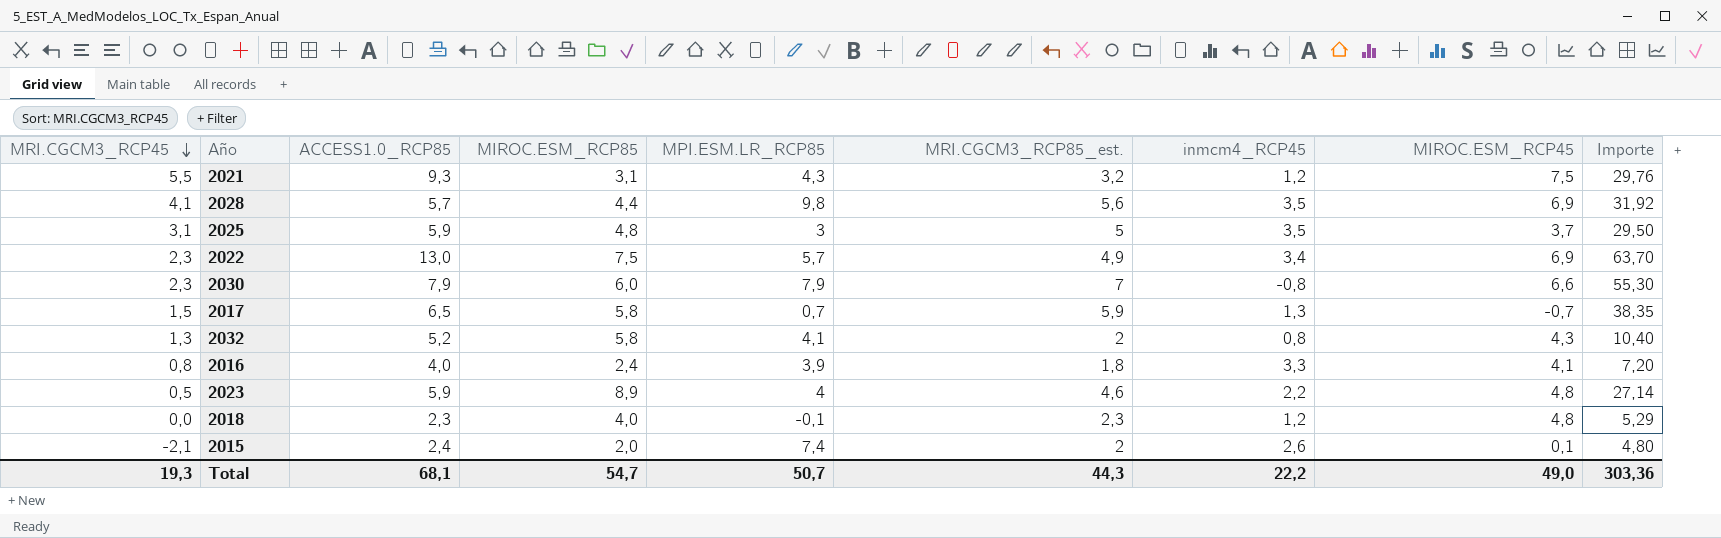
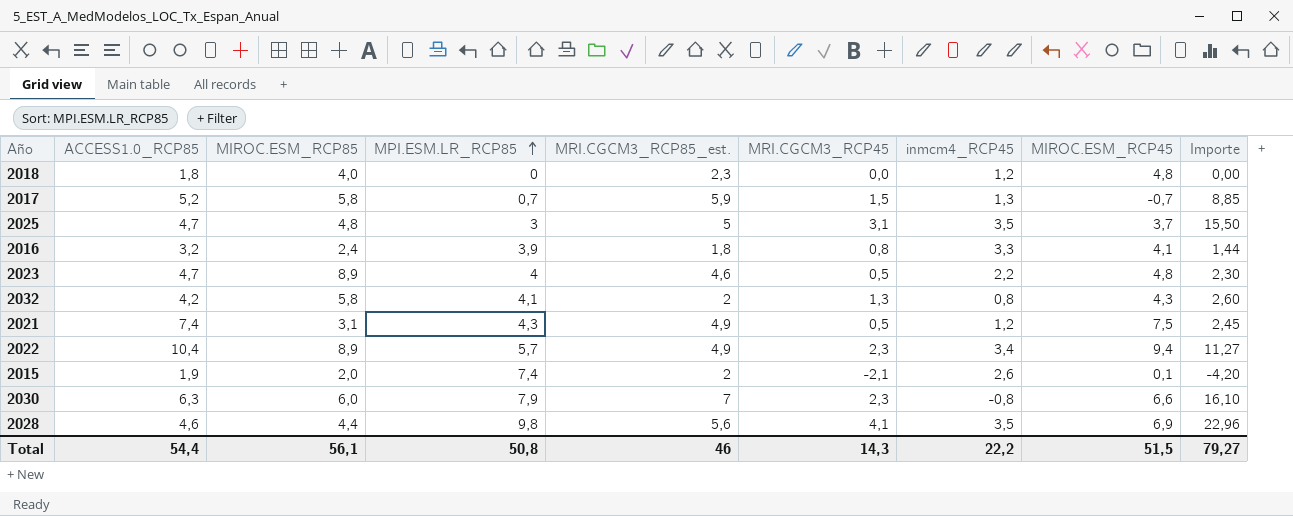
row order: MRI.CGCM3_RCP45 descending -> MPI.ESM.LR_RCP85 ascending
column MRI.CGCM3_RCP45 | position: 1 -> 6
column Importe | formula: [ACCESS1.0_RCP85] * [MRI.CGCM3_RCP85_est.] -> [MRI.CGCM3_RCP85_est.] * [MRI.CGCM3_RCP45]
2018 | ACCESS1.0_RCP85: 2,3 -> 1,8
2018 | MPI.ESM.LR_RCP85: -0,1 -> 0
2017 | ACCESS1.0_RCP85: 6,5 -> 5,2
2025 | ACCESS1.0_RCP85: 5,9 -> 4,7
2016 | ACCESS1.0_RCP85: 4,0 -> 3,2
2023 | ACCESS1.0_RCP85: 5,9 -> 4,7
2032 | ACCESS1.0_RCP85: 5,2 -> 4,2
2021 | ACCESS1.0_RCP85: 9,3 -> 7,4
2021 | MRI.CGCM3_RCP85_est.: 3,2 -> 4,9
2021 | MRI.CGCM3_RCP45: 5,5 -> 0,5
2022 | ACCESS1.0_RCP85: 13,0 -> 10,4
2022 | MIROC.ESM_RCP85: 7,5 -> 8,9
2022 | MIROC.ESM_RCP45: 6,9 -> 9,4
2015 | ACCESS1.0_RCP85: 2,4 -> 1,9
2030 | ACCESS1.0_RCP85: 7,9 -> 6,3
2028 | ACCESS1.0_RCP85: 5,7 -> 4,6
Total | ACCESS1.0_RCP85: 68,1 -> 54,4
Total | MIROC.ESM_RCP85: 54,7 -> 56,1
Total | MPI.ESM.LR_RCP85: 50,7 -> 50,8
Total | MRI.CGCM3_RCP85_est.: 44,3 -> 46
Total | MRI.CGCM3_RCP45: 19,3 -> 14,3
Total | MIROC.ESM_RCP45: 49,0 -> 51,5
Total | Importe: 303,36 -> 79,27

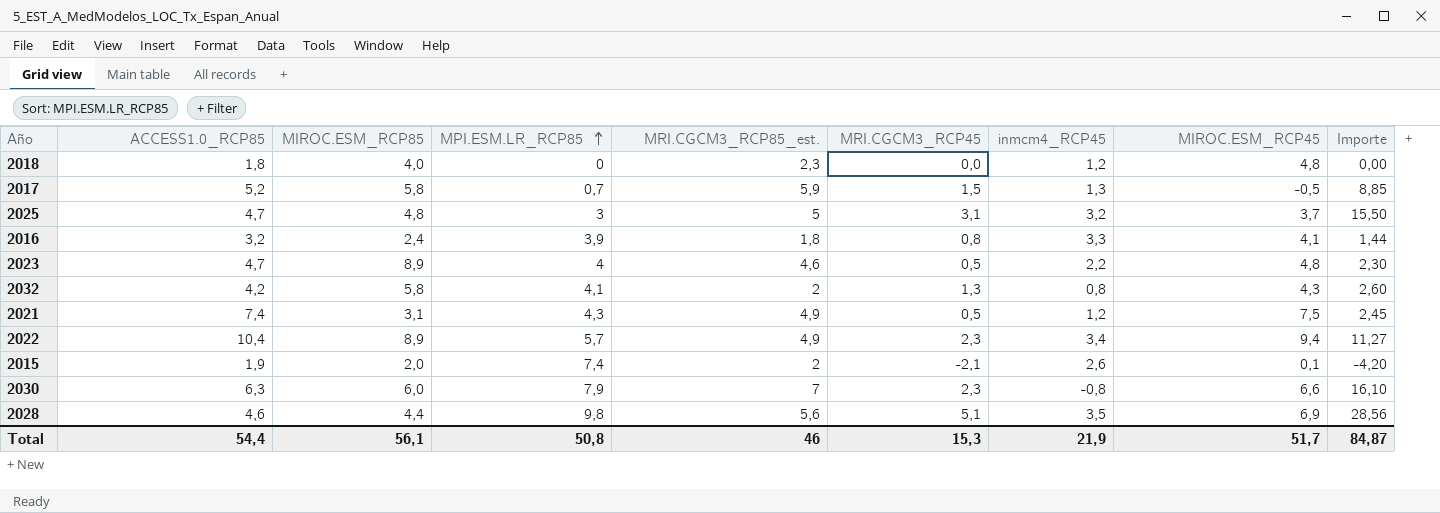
2017 | MIROC.ESM_RCP45: -0,7 -> -0,5
2025 | inmcm4_RCP45: 3,5 -> 3,2
2028 | MRI.CGCM3_RCP45: 4,1 -> 5,1
2028 | Importe: 22,96 -> 28,56
Total | MRI.CGCM3_RCP45: 14,3 -> 15,3
Total | inmcm4_RCP45: 22,2 -> 21,9
Total | MIROC.ESM_RCP45: 51,5 -> 51,7
Total | Importe: 79,27 -> 84,87

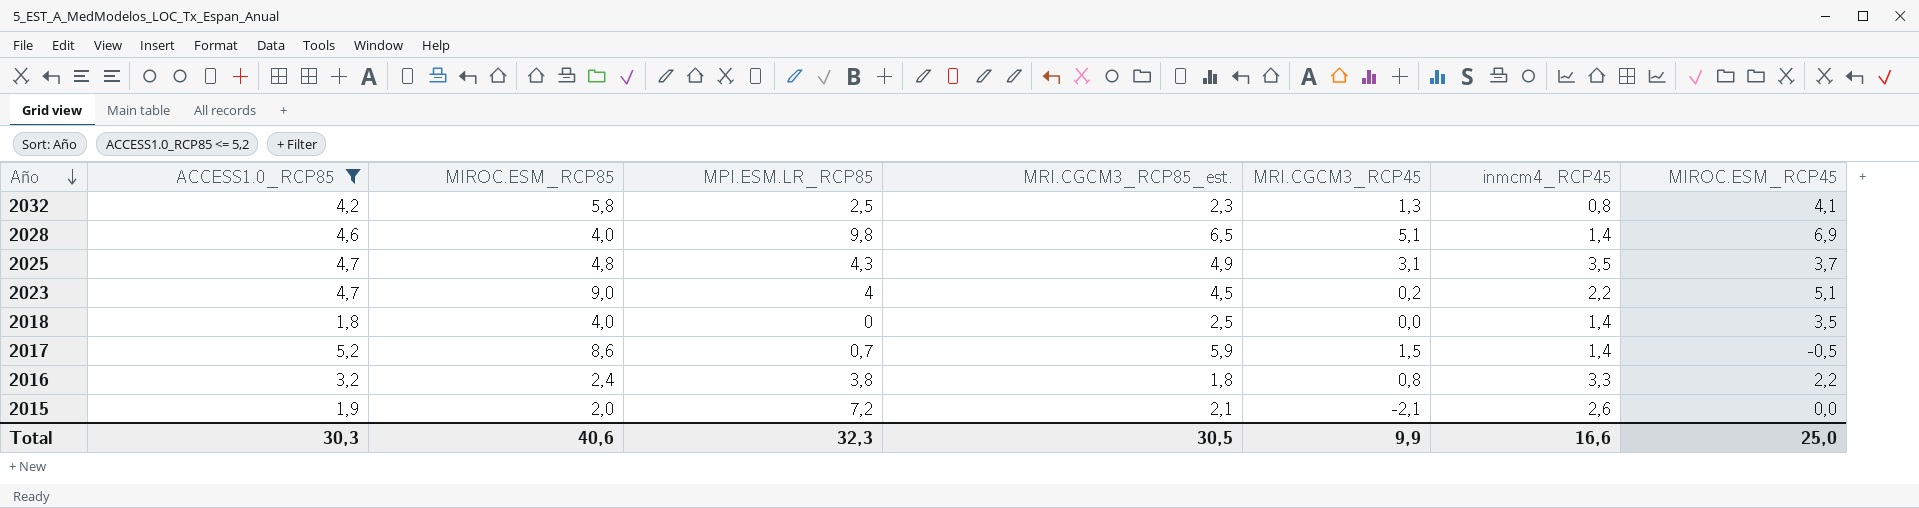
filter: none -> ACCESS1.0_RCP85 <= 5,2
row order: MPI.ESM.LR_RCP85 ascending -> Año descending
column Importe | formula: [MRI.CGCM3_RCP85_est.] * [MRI.CGCM3_RCP45] -> none
2032 | MPI.ESM.LR_RCP85: 4,1 -> 2,5
2032 | MRI.CGCM3_RCP85_est.: 2 -> 2,3
2032 | MIROC.ESM_RCP45: 4,3 -> 4,1
2028 | MIROC.ESM_RCP85: 4,4 -> 4,0
2028 | MRI.CGCM3_RCP85_est.: 5,6 -> 6,5
2028 | inmcm4_RCP45: 3,5 -> 1,4
2025 | MPI.ESM.LR_RCP85: 3 -> 4,3
2025 | MRI.CGCM3_RCP85_est.: 5 -> 4,9
2025 | inmcm4_RCP45: 3,2 -> 3,5
2023 | MIROC.ESM_RCP85: 8,9 -> 9,0
2023 | MRI.CGCM3_RCP85_est.: 4,6 -> 4,5
2023 | MRI.CGCM3_RCP45: 0,5 -> 0,2
2023 | MIROC.ESM_RCP45: 4,8 -> 5,1
2018 | MRI.CGCM3_RCP85_est.: 2,3 -> 2,5
2018 | inmcm4_RCP45: 1,2 -> 1,4
2018 | MIROC.ESM_RCP45: 4,8 -> 3,5
2017 | MIROC.ESM_RCP85: 5,8 -> 8,6
2017 | inmcm4_RCP45: 1,3 -> 1,4
2016 | MPI.ESM.LR_RCP85: 3,9 -> 3,8
2016 | MIROC.ESM_RCP45: 4,1 -> 2,2
2015 | MPI.ESM.LR_RCP85: 7,4 -> 7,2
2015 | MRI.CGCM3_RCP85_est.: 2 -> 2,1
2015 | MIROC.ESM_RCP45: 0,1 -> 0,0
Total | ACCESS1.0_RCP85: 54,4 -> 30,3
Total | MIROC.ESM_RCP85: 56,1 -> 40,6
Total | MPI.ESM.LR_RCP85: 50,8 -> 32,3
Total | MRI.CGCM3_RCP85_est.: 46 -> 30,5
Total | MRI.CGCM3_RCP45: 15,3 -> 9,9
Total | inmcm4_RCP45: 21,9 -> 16,6
Total | MIROC.ESM_RCP45: 51,7 -> 25,0

